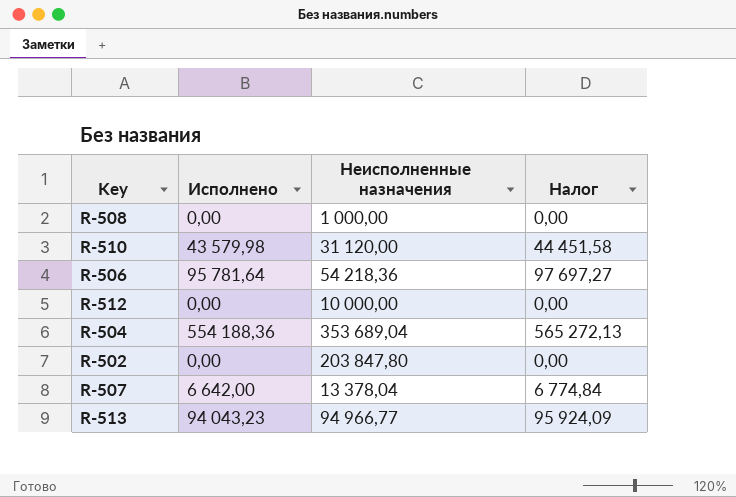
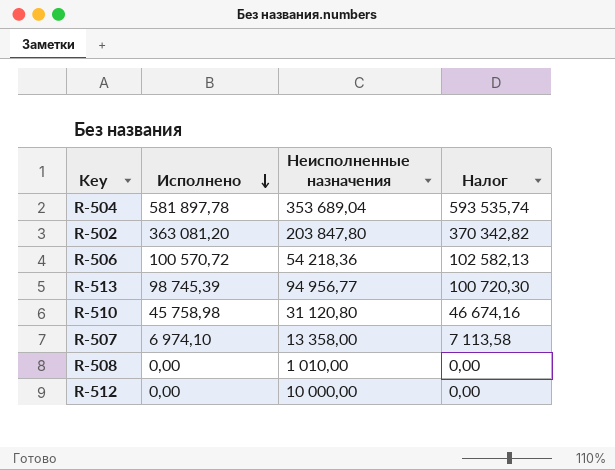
row order: none -> Исполнено descending
R-504 | Исполнено: 554 188,36 -> 581 897,78
R-504 | Налог: 565 272,13 -> 593 535,74
R-502 | Исполнено: 0,00 -> 363 081,20
R-502 | Налог: 0,00 -> 370 342,82
R-506 | Исполнено: 95 781,64 -> 100 570,72
R-506 | Налог: 97 697,27 -> 102 582,13
R-513 | Исполнено: 94 043,23 -> 98 745,39
R-513 | Неисполненные назначения: 94 966,77 -> 94 956,77
R-513 | Налог: 95 924,09 -> 100 720,30
R-510 | Исполнено: 43 579,98 -> 45 758,98
R-510 | Неисполненные назначения: 31 120,00 -> 31 120,80
R-510 | Налог: 44 451,58 -> 46 674,16
R-507 | Исполнено: 6 642,00 -> 6 974,10
R-507 | Неисполненные назначения: 13 378,04 -> 13 358,00
R-507 | Налог: 6 774,84 -> 7 113,58
R-508 | Неисполненные назначения: 1 000,00 -> 1 010,00

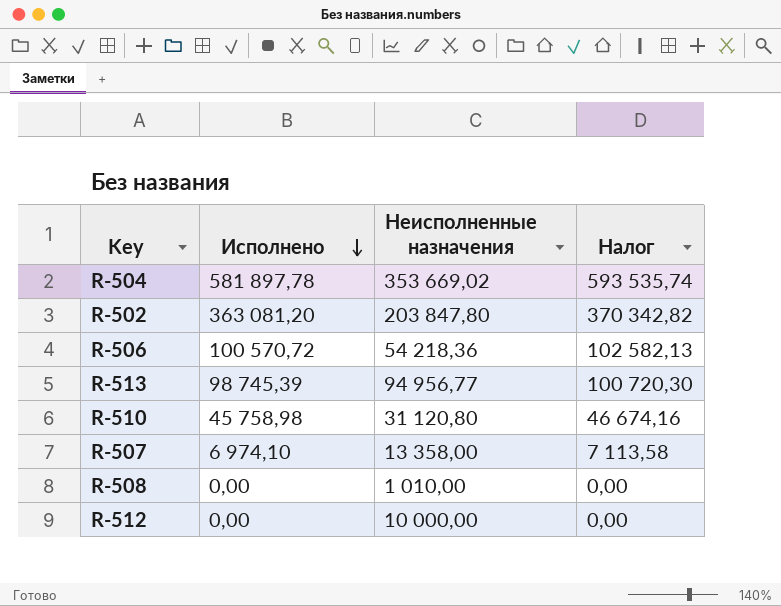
R-504 | Неисполненные назначения: 353 689,04 -> 353 669,02

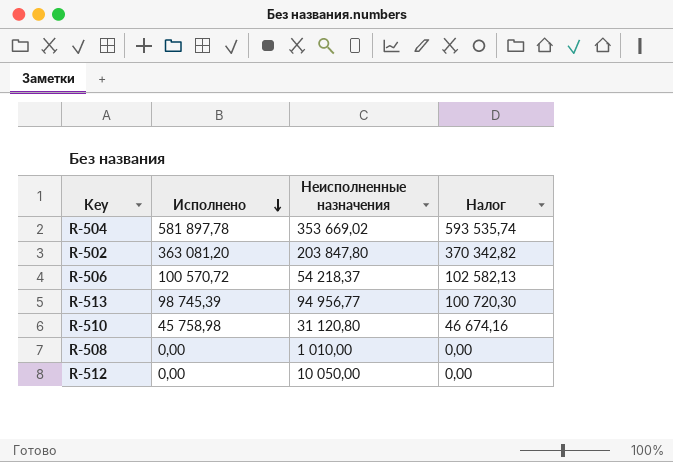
row R-507: 6 974,10 | 13 358,00 | 7 113,58 -> none
R-506 | Неисполненные назначения: 54 218,36 -> 54 218,37
R-512 | Неисполненные назначения: 10 000,00 -> 10 050,00

